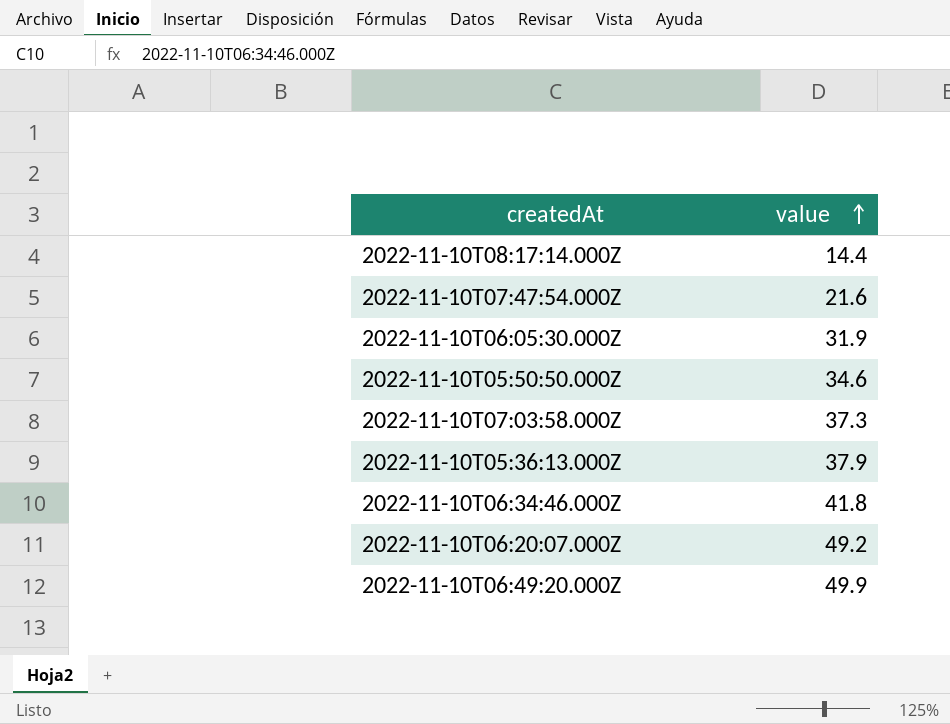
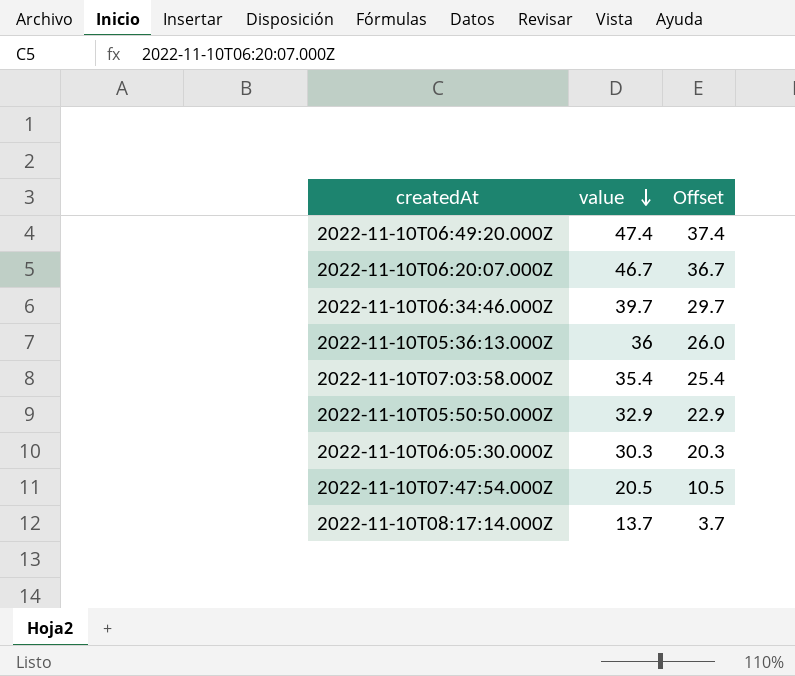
row order: value ascending -> value descending
column Offset | formula: none -> [value] - 10
2022-11-10T06:49:20.000Z | value: 49.9 -> 47.4
2022-11-10T06:20:07.000Z | value: 49.2 -> 46.7
2022-11-10T06:34:46.000Z | value: 41.8 -> 39.7
2022-11-10T05:36:13.000Z | value: 37.9 -> 36
2022-11-10T07:03:58.000Z | value: 37.3 -> 35.4
2022-11-10T05:50:50.000Z | value: 34.6 -> 32.9
2022-11-10T06:05:30.000Z | value: 31.9 -> 30.3
2022-11-10T07:47:54.000Z | value: 21.6 -> 20.5
2022-11-10T08:17:14.000Z | value: 14.4 -> 13.7

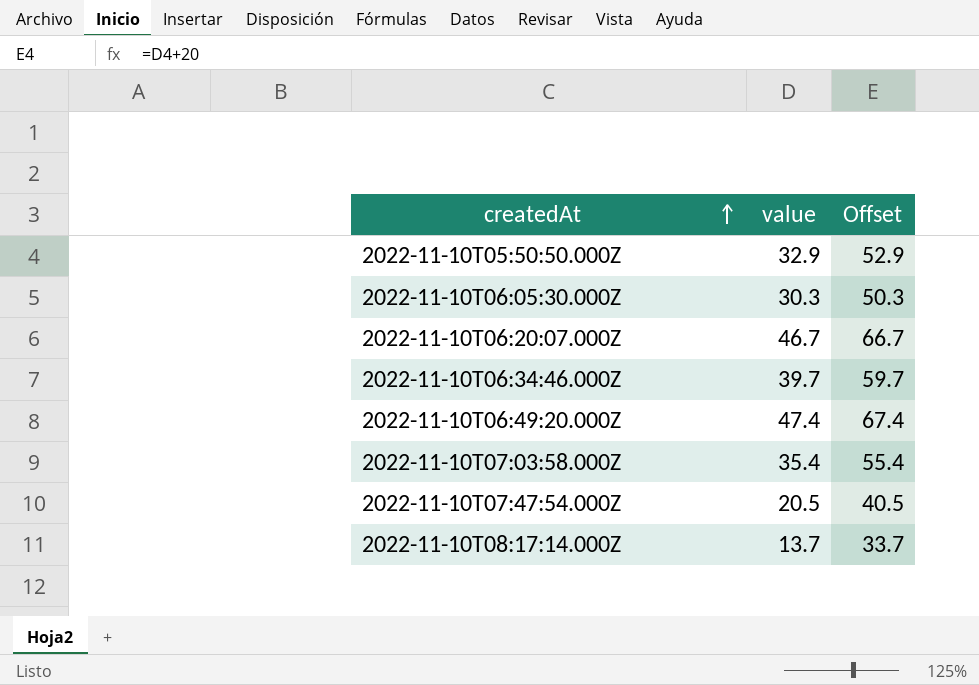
row order: value descending -> createdAt ascending
column Offset | formula: [value] - 10 -> [value] + 20
row 2022-11-10T05:36:13.000Z: 36 | 26.0 -> none

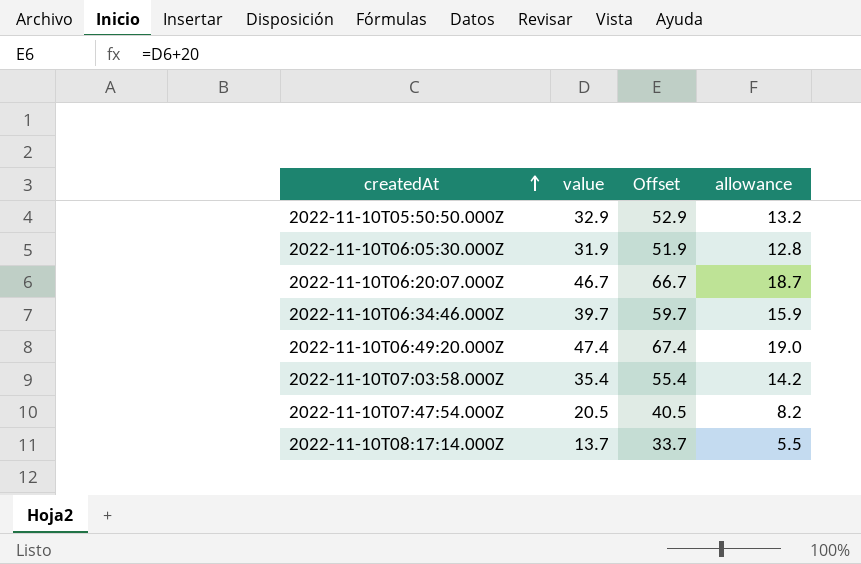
column allowance | formula: none -> [value] * 0.4
2022-11-10T06:05:30.000Z | value: 30.3 -> 31.9
2022-11-10T06:05:30.000Z | Offset: 50.3 -> 51.9

